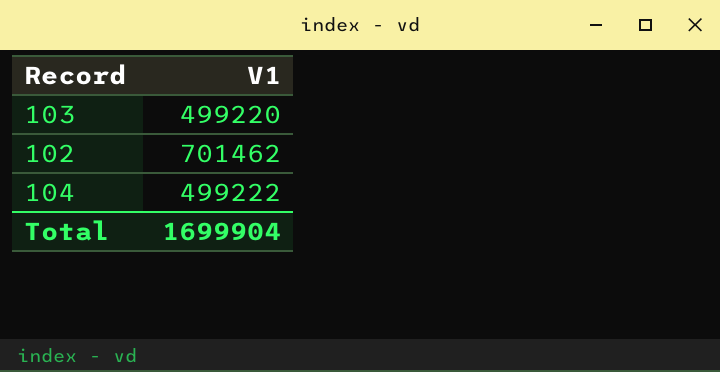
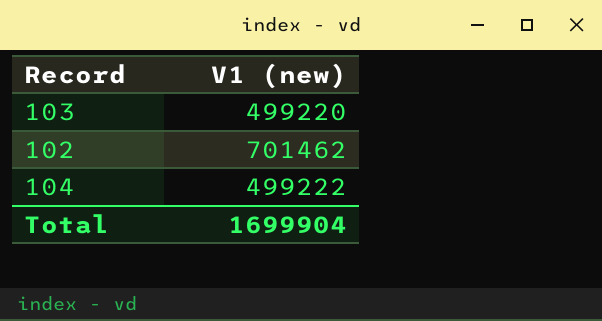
column name: V1 -> V1 (new)

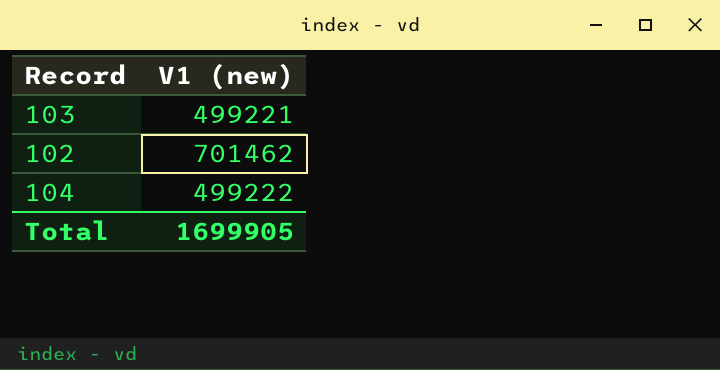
103 | V1 (new): 499220 -> 499221
Total | V1 (new): 1699904 -> 1699905

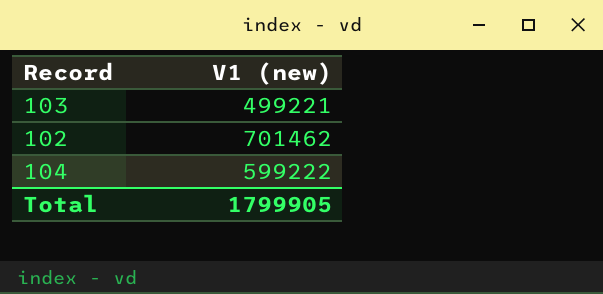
104 | V1 (new): 499222 -> 599222
Total | V1 (new): 1699905 -> 1799905

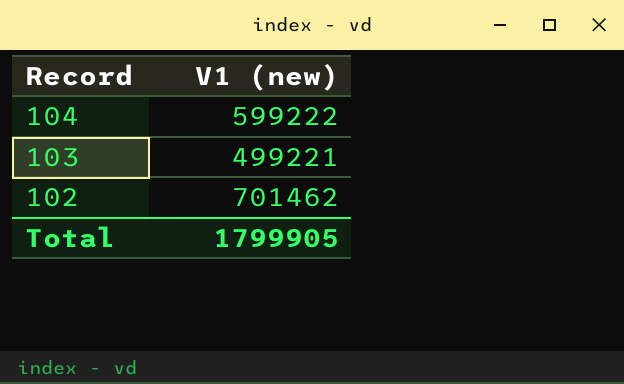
row order: none -> Record descending

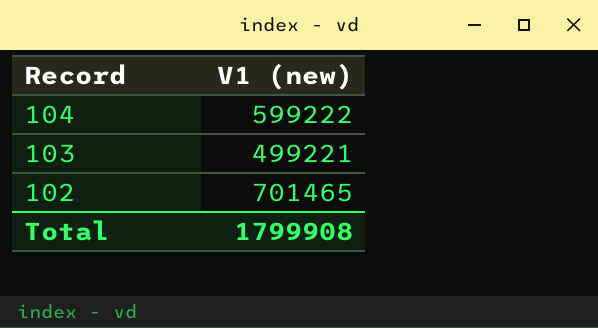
102 | V1 (new): 701462 -> 701465
Total | V1 (new): 1799905 -> 1799908

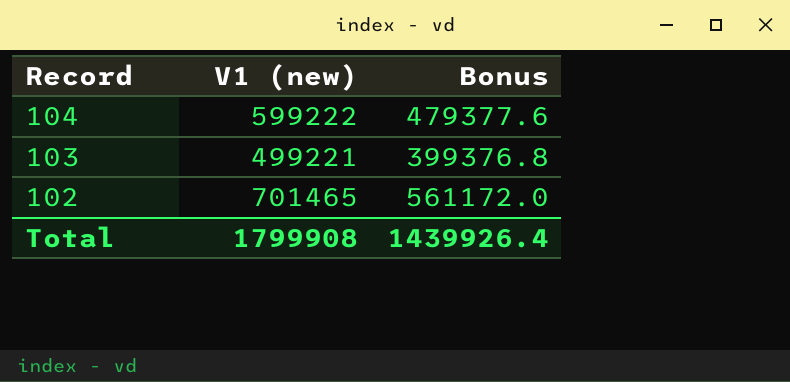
column Bonus | formula: none -> [V1 (new)] * 0.8

